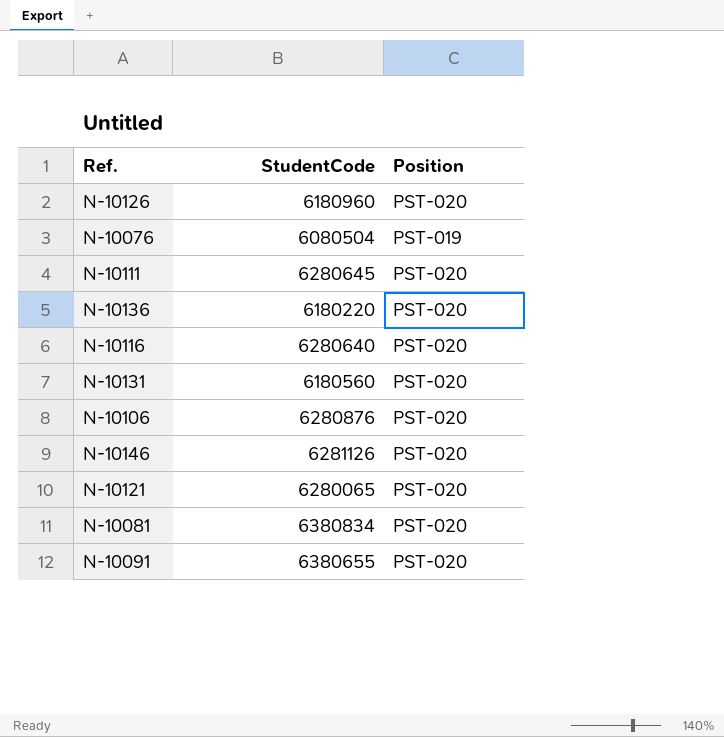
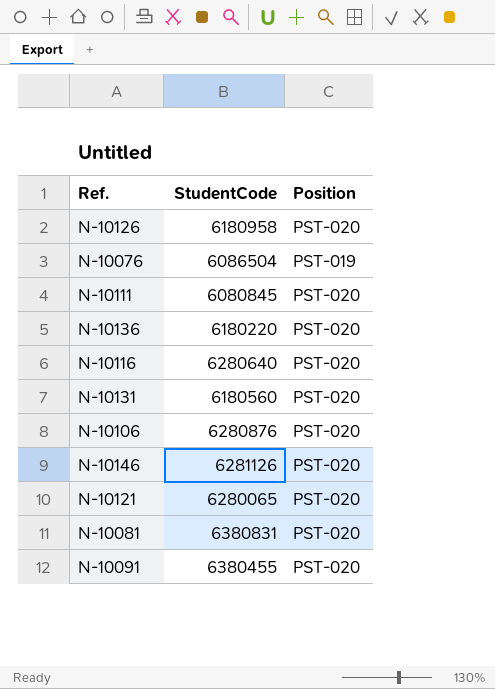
N-10126 | StudentCode: 6180960 -> 6180958
N-10076 | StudentCode: 6080504 -> 6086504
N-10111 | StudentCode: 6280645 -> 6080845
N-10081 | StudentCode: 6380834 -> 6380831
N-10091 | StudentCode: 6380655 -> 6380455

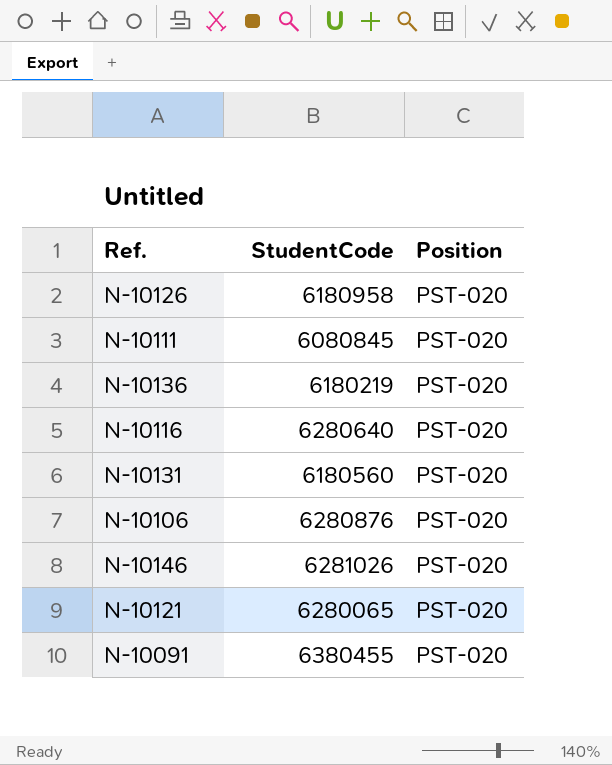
row N-10076: 6086504 | PST-019 -> none
row N-10081: 6380831 | PST-020 -> none
N-10136 | StudentCode: 6180220 -> 6180219
N-10146 | StudentCode: 6281126 -> 6281026

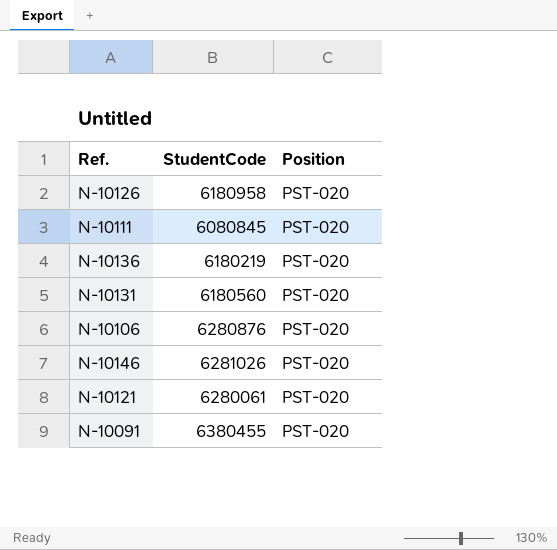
row N-10116: 6280640 | PST-020 -> none
N-10121 | StudentCode: 6280065 -> 6280061

